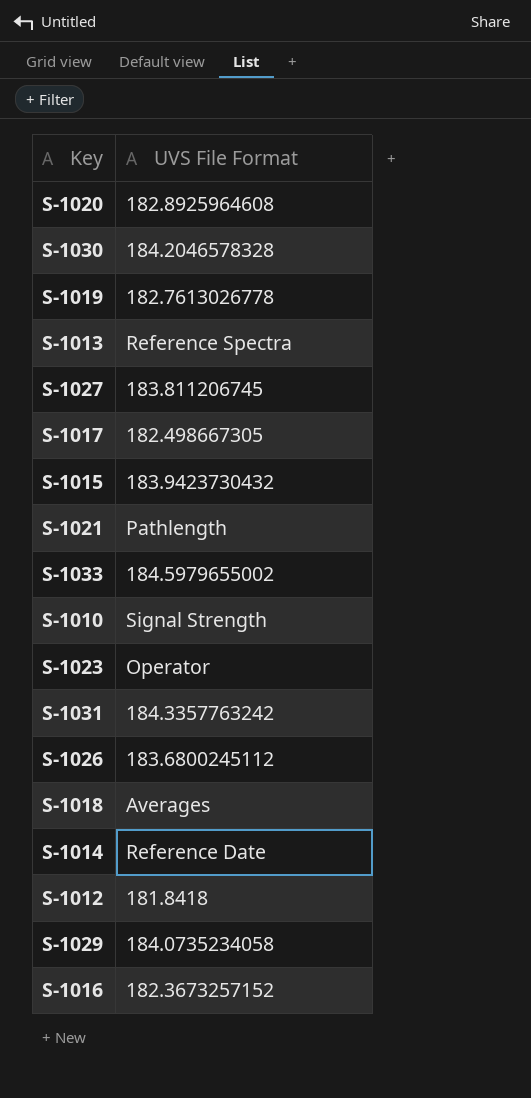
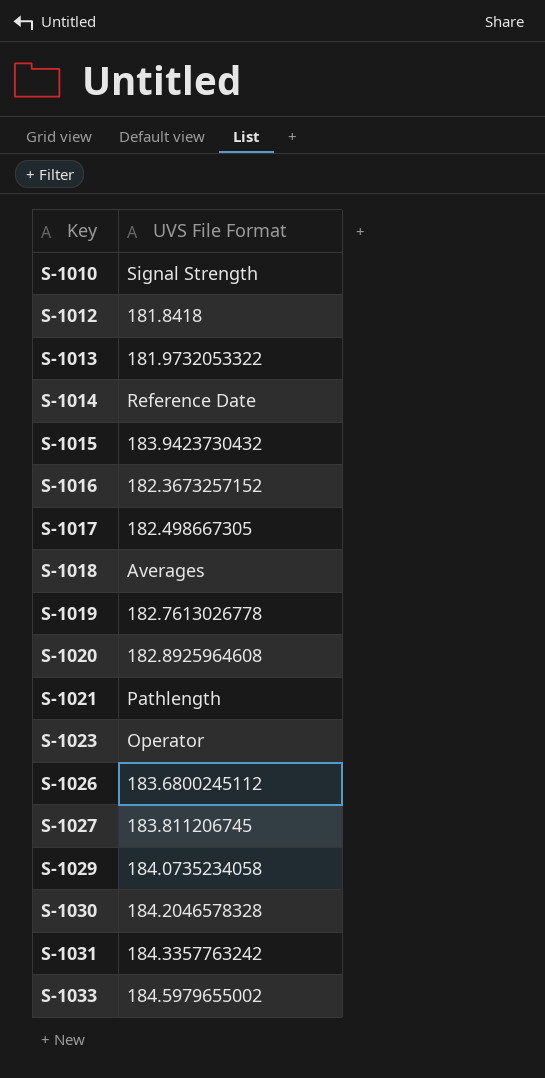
row order: none -> Key ascending
S-1013 | UVS File Format: Reference Spectra -> 181.9732053322

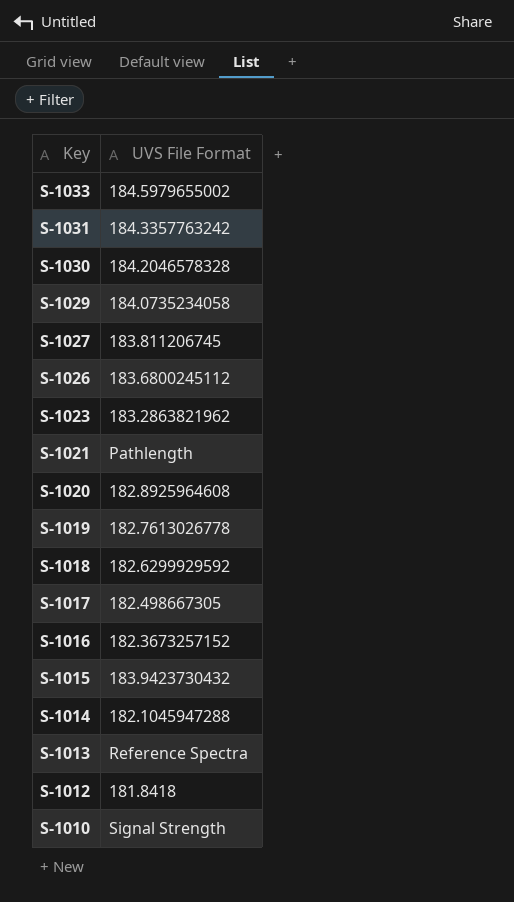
row order: Key ascending -> Key descending
S-1023 | UVS File Format: Operator -> 183.2863821962
S-1018 | UVS File Format: Averages -> 182.6299929592
S-1014 | UVS File Format: Reference Date -> 182.1045947288
S-1013 | UVS File Format: 181.9732053322 -> Reference Spectra

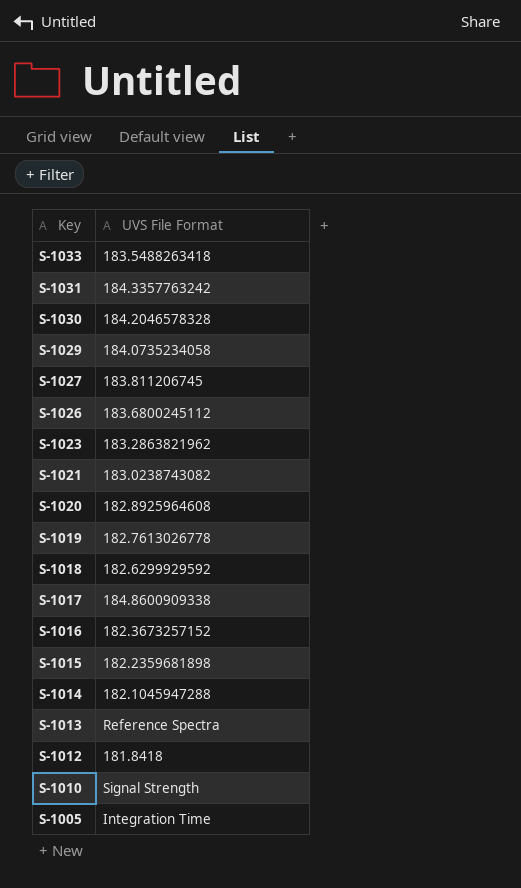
S-1033 | UVS File Format: 184.5979655002 -> 183.5488263418
S-1021 | UVS File Format: Pathlength -> 183.0238743082
S-1017 | UVS File Format: 182.498667305 -> 184.8600909338
S-1015 | UVS File Format: 183.9423730432 -> 182.2359681898
row S-1005: none -> Integration Time

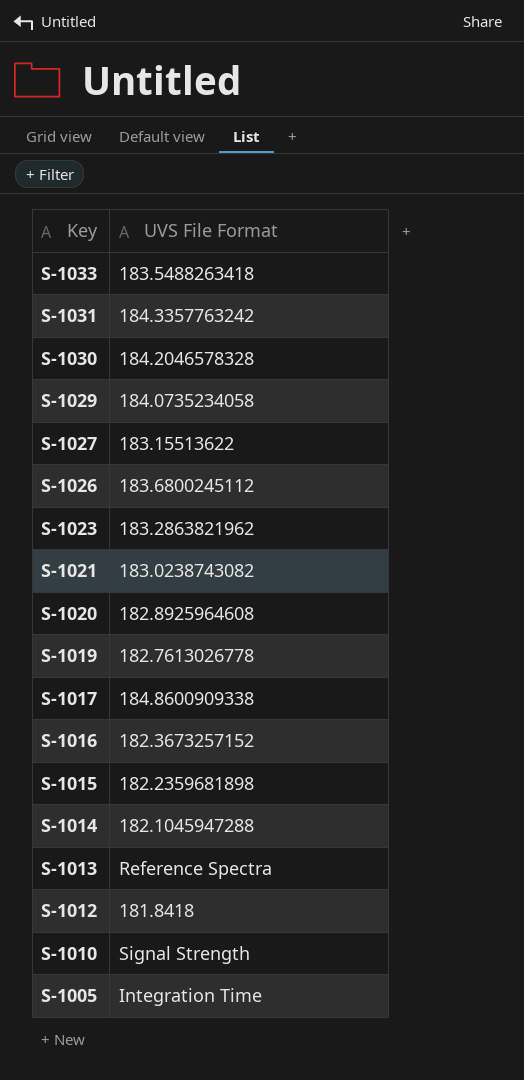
row S-1018: 182.6299929592 -> none
S-1027 | UVS File Format: 183.811206745 -> 183.15513622

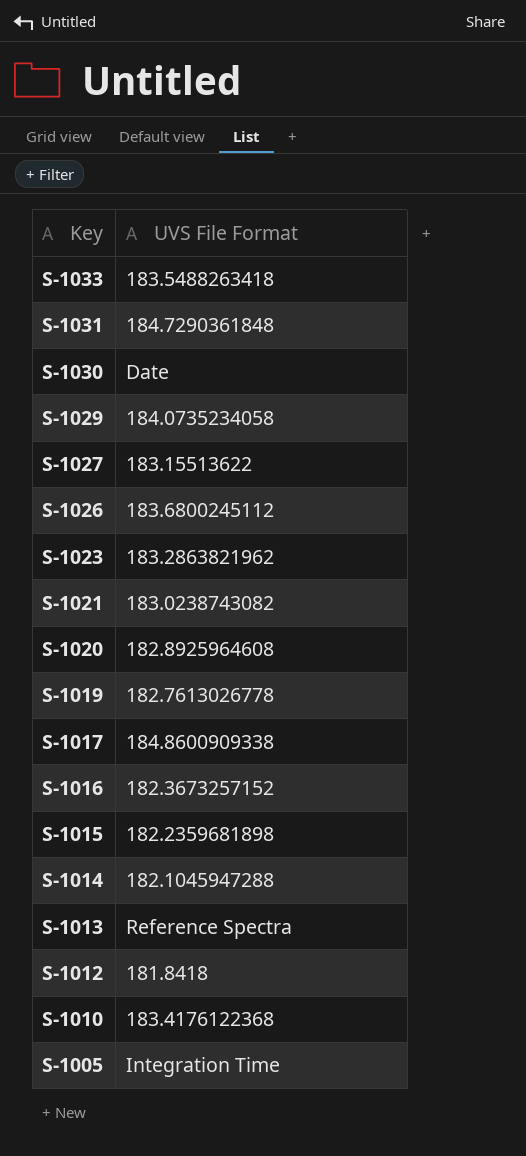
S-1031 | UVS File Format: 184.3357763242 -> 184.7290361848
S-1030 | UVS File Format: 184.2046578328 -> Date
S-1010 | UVS File Format: Signal Strength -> 183.4176122368

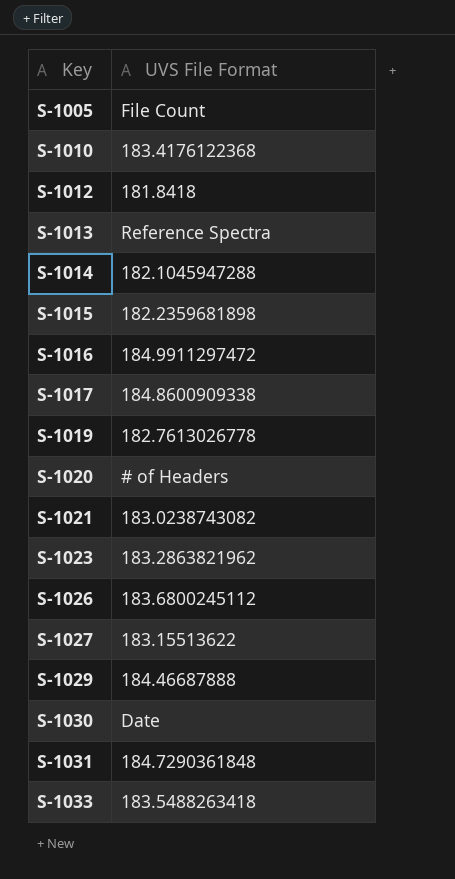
row order: Key descending -> Key ascending
S-1005 | UVS File Format: Integration Time -> File Count
S-1016 | UVS File Format: 182.3673257152 -> 184.9911297472
S-1020 | UVS File Format: 182.8925964608 -> # of Headers
S-1029 | UVS File Format: 184.0735234058 -> 184.46687888

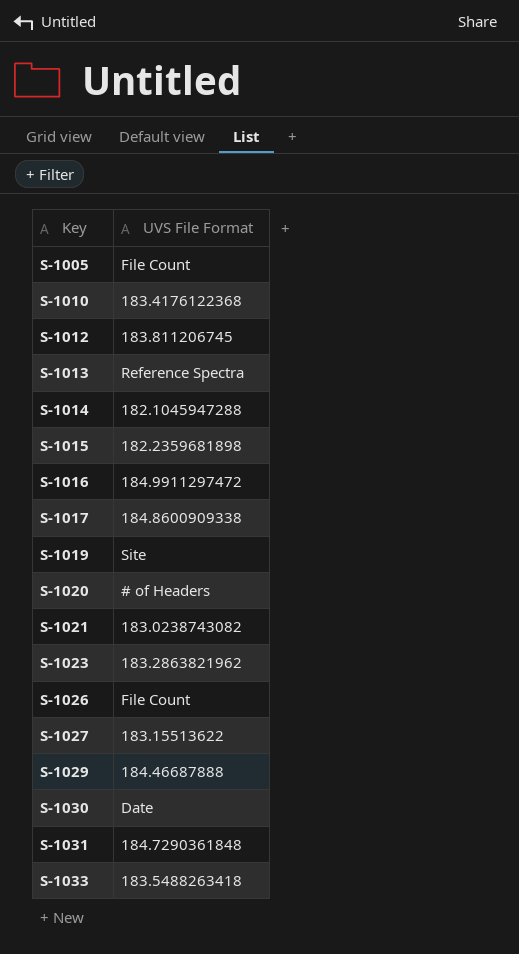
S-1012 | UVS File Format: 181.8418 -> 183.811206745
S-1019 | UVS File Format: 182.7613026778 -> Site
S-1026 | UVS File Format: 183.6800245112 -> File Count

